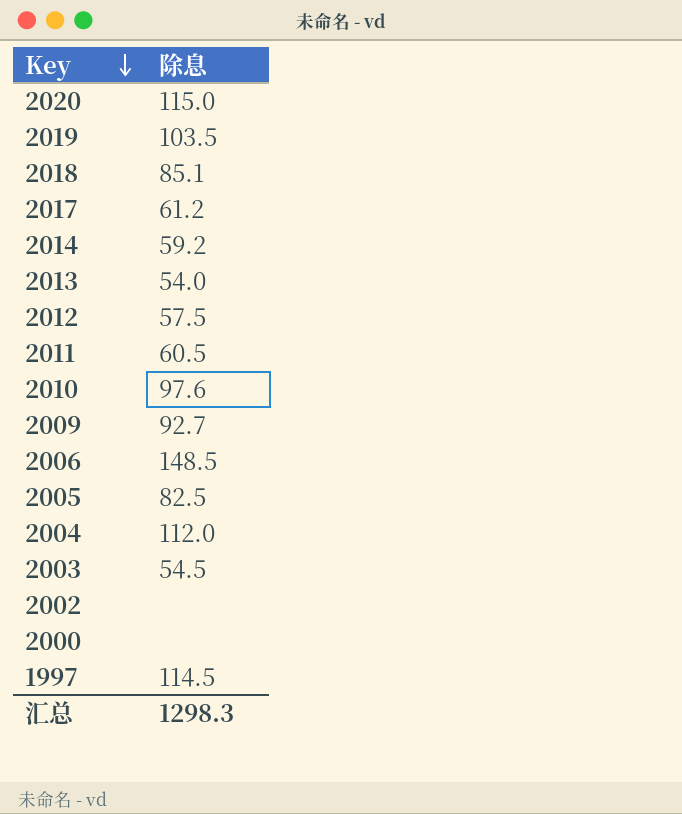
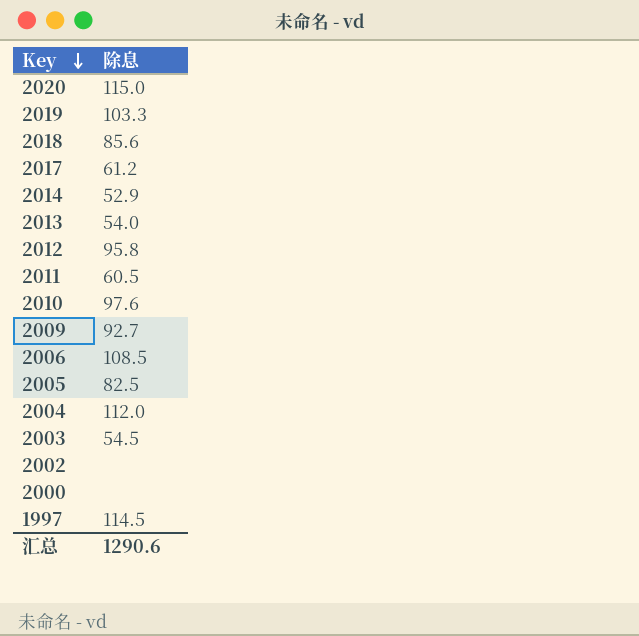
2019 | 除息: 103.5 -> 103.3
2018 | 除息: 85.1 -> 85.6
2014 | 除息: 59.2 -> 52.9
2012 | 除息: 57.5 -> 95.8
2006 | 除息: 148.5 -> 108.5
汇总 | 除息: 1298.3 -> 1290.6

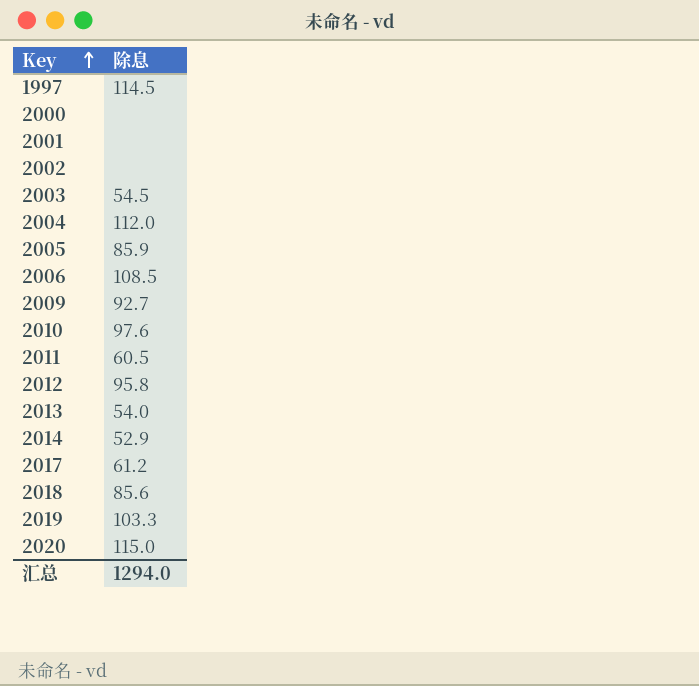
row order: Key descending -> Key ascending
row 2001: none -> none
2005 | 除息: 82.5 -> 85.9
汇总 | 除息: 1290.6 -> 1294.0

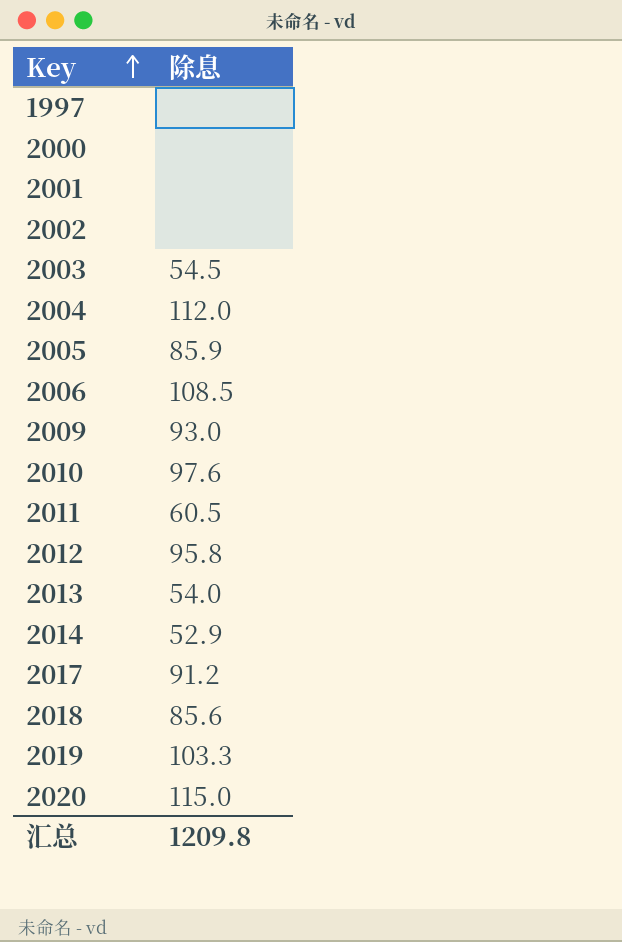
1997 | 除息: 114.5 -> none
2009 | 除息: 92.7 -> 93.0
2017 | 除息: 61.2 -> 91.2
汇总 | 除息: 1294.0 -> 1209.8

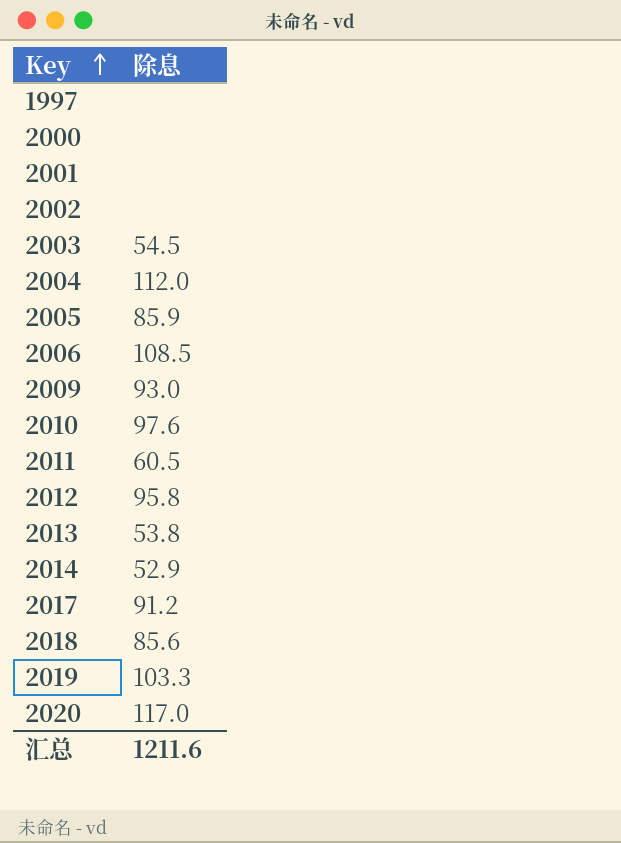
2013 | 除息: 54.0 -> 53.8
2020 | 除息: 115.0 -> 117.0
汇总 | 除息: 1209.8 -> 1211.6

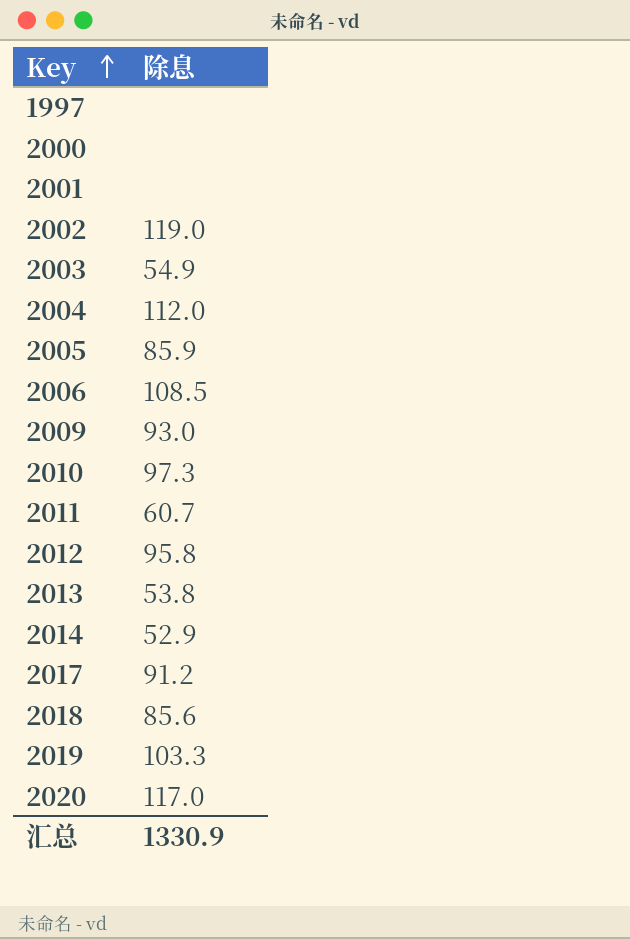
2002 | 除息: none -> 119.0
2003 | 除息: 54.5 -> 54.9
2010 | 除息: 97.6 -> 97.3
2011 | 除息: 60.5 -> 60.7
汇总 | 除息: 1211.6 -> 1330.9

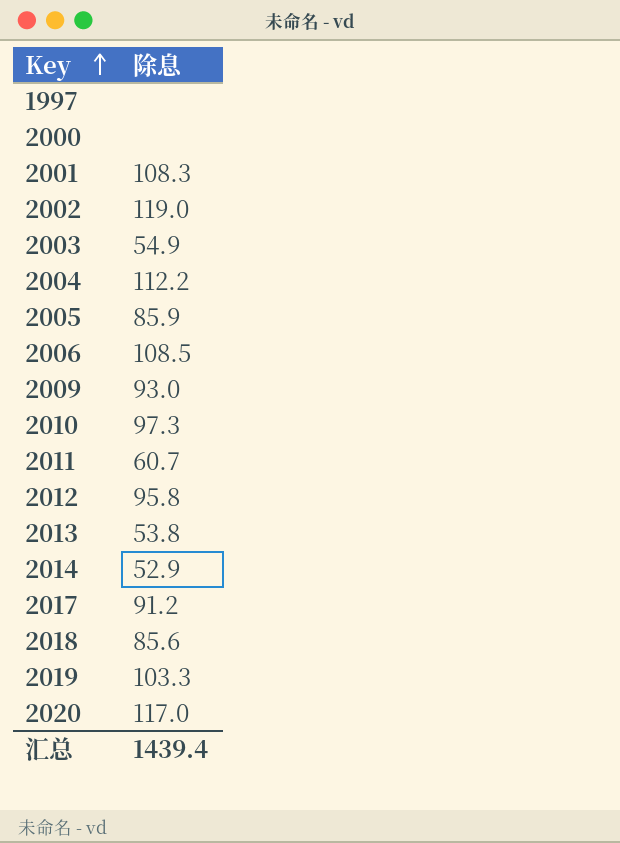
2001 | 除息: none -> 108.3
2004 | 除息: 112.0 -> 112.2
汇总 | 除息: 1330.9 -> 1439.4

